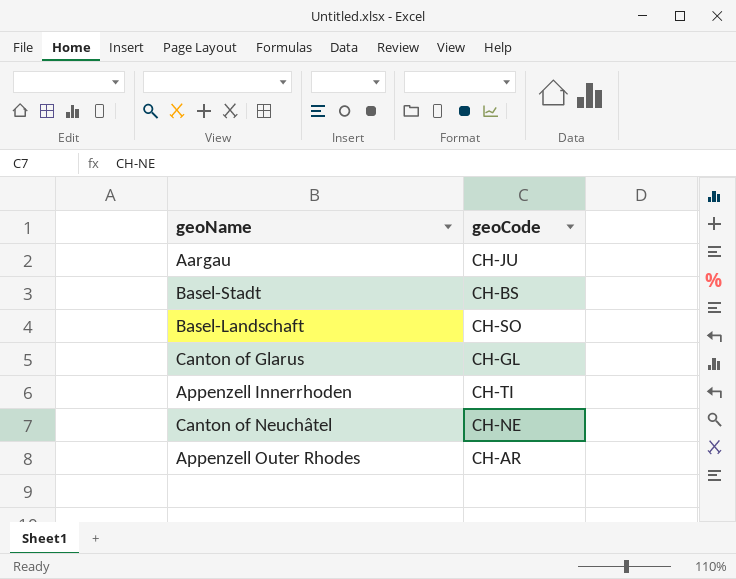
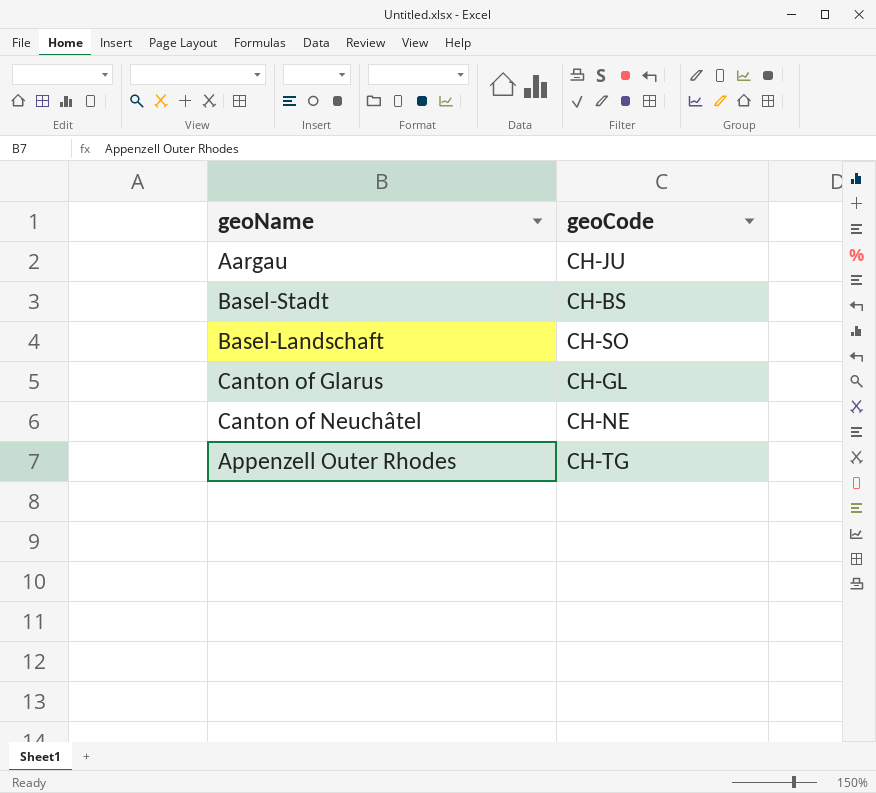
row Appenzell Innerrhoden: CH-TI -> none
Appenzell Outer Rhodes | geoCode: CH-AR -> CH-TG

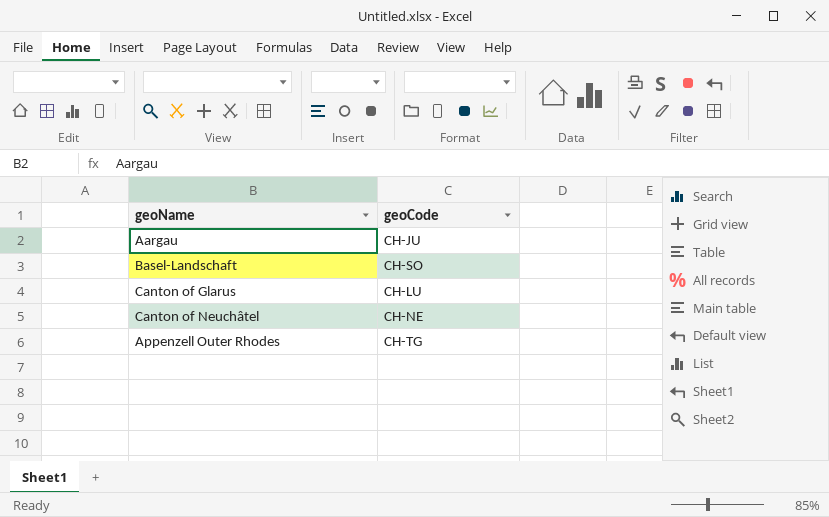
row Basel-Stadt: CH-BS -> none
Canton of Glarus | geoCode: CH-GL -> CH-LU

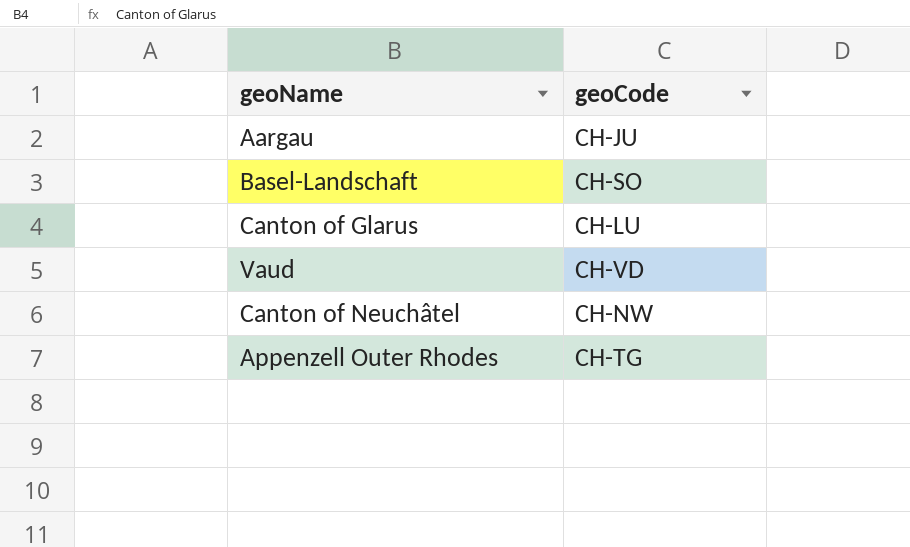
row Vaud: none -> CH-VD
Canton of Neuchâtel | geoCode: CH-NE -> CH-NW

